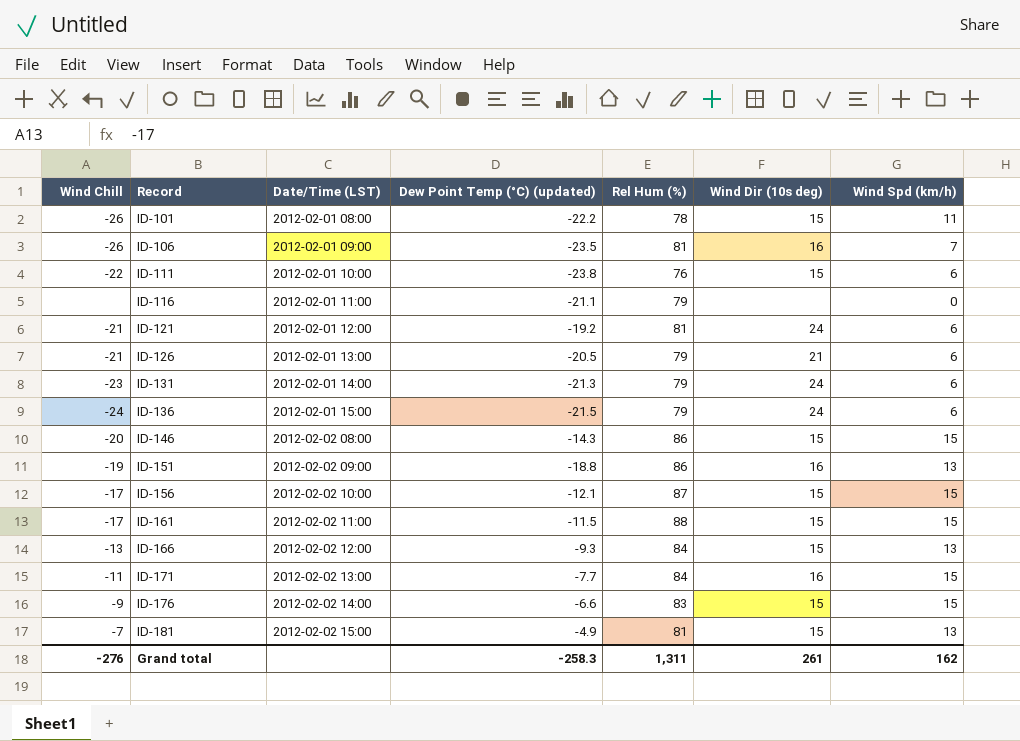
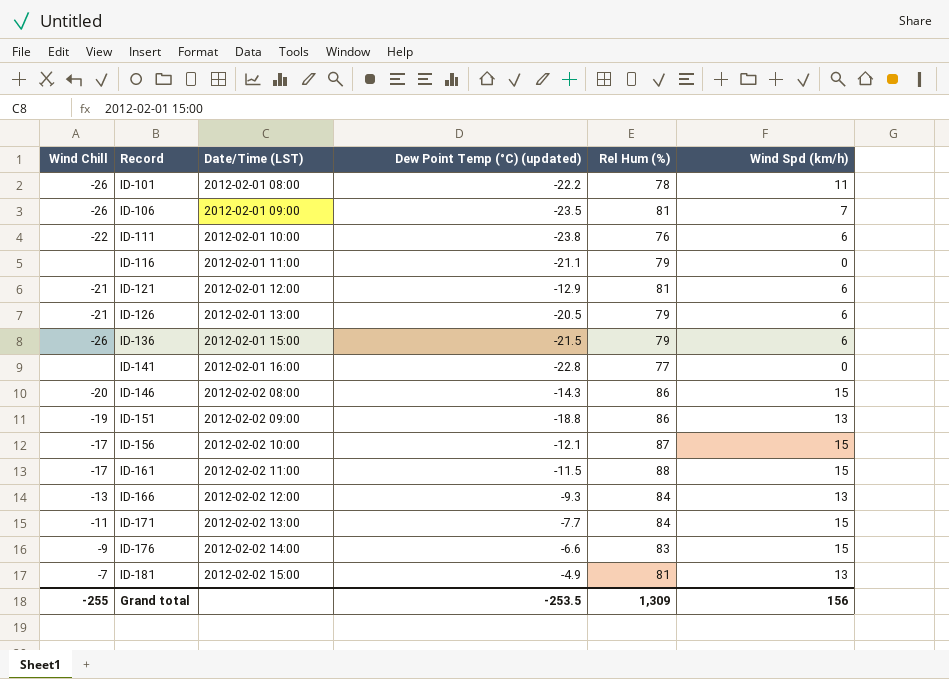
column Wind Dir (10s deg) | position: 6 -> none
row ID-131: -23 | 2012-02-01 14:00 | -21.3 | 79 | 24 | 6 -> none
ID-121 | Dew Point Temp (°C) (updated): -19.2 -> -12.9
ID-136 | Wind Chill: -24 -> -26
row ID-141: none -> none | 2012-02-01 16:00 | -22.8 | 77 | 0
Grand total | Wind Chill: -276 -> -255
Grand total | Dew Point Temp (°C) (updated): -258.3 -> -253.5
Grand total | Rel Hum (%): 1,311 -> 1,309
Grand total | Wind Spd (km/h): 162 -> 156

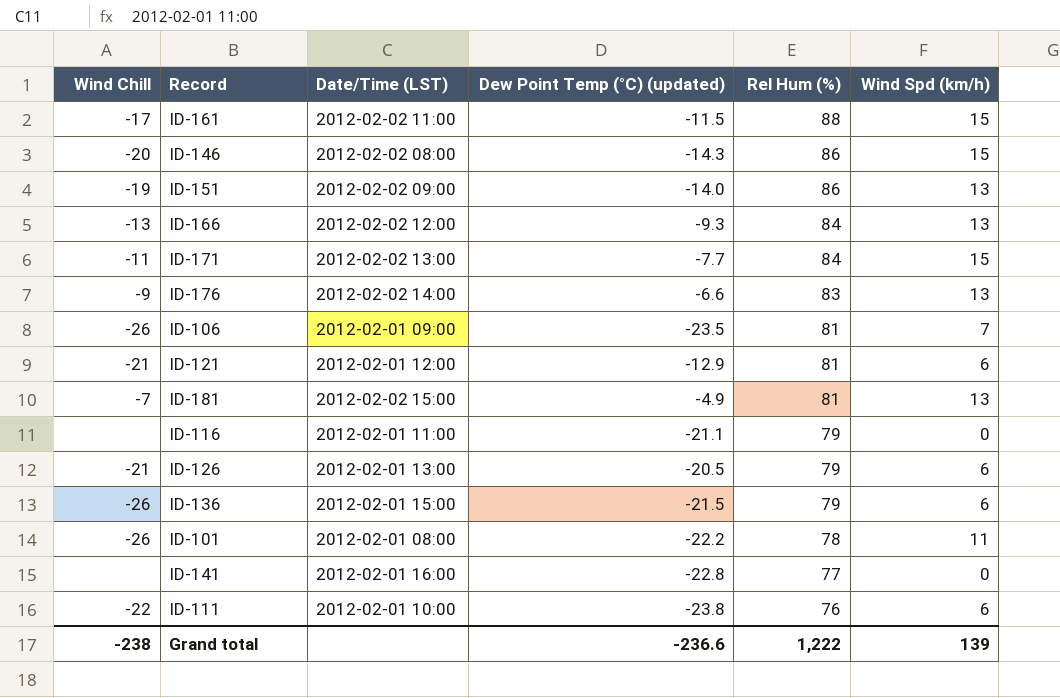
row order: Record ascending -> Rel Hum (%) descending
row ID-156: -17 | 2012-02-02 10:00 | -12.1 | 87 | 15 -> none
ID-151 | Dew Point Temp (°C) (updated): -18.8 -> -14.0
ID-176 | Wind Spd (km/h): 15 -> 13
Grand total | Wind Chill: -255 -> -238
Grand total | Dew Point Temp (°C) (updated): -253.5 -> -236.6
Grand total | Rel Hum (%): 1,309 -> 1,222
Grand total | Wind Spd (km/h): 156 -> 139

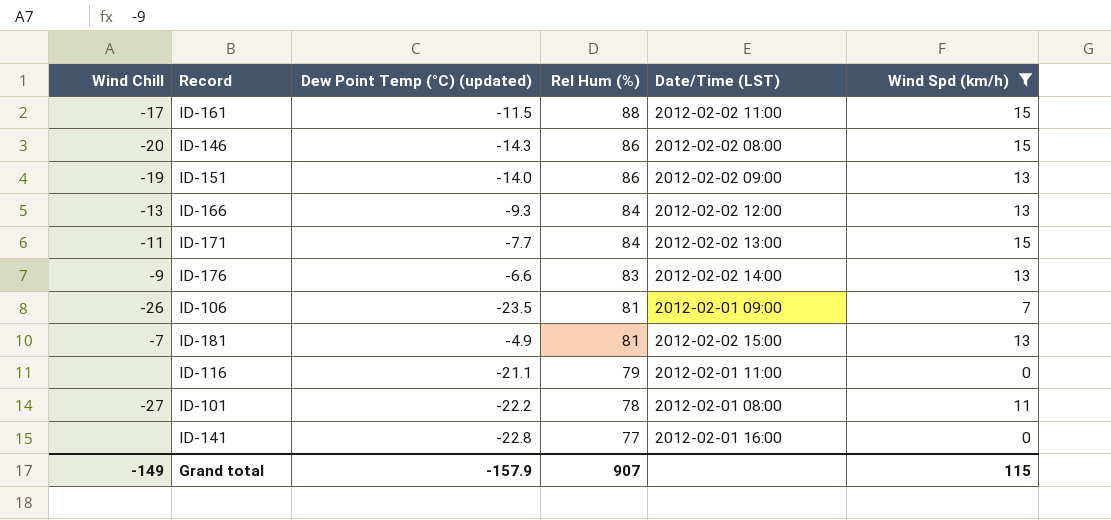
filter: none -> Wind Spd (km/h) != 6
column Date/Time (LST) | position: 3 -> 5
ID-101 | Wind Chill: -26 -> -27
Grand total | Wind Chill: -238 -> -149
Grand total | Dew Point Temp (°C) (updated): -236.6 -> -157.9
Grand total | Rel Hum (%): 1,222 -> 907
Grand total | Wind Spd (km/h): 139 -> 115

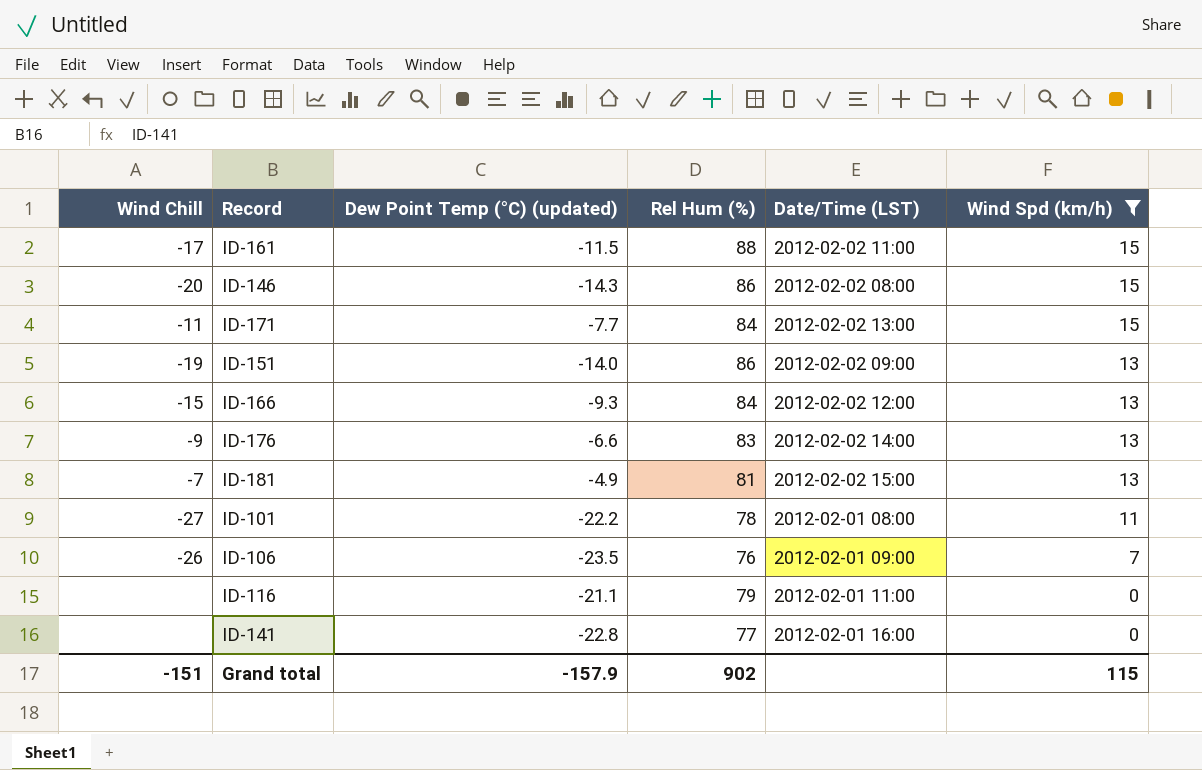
row order: Rel Hum (%) descending -> Wind Spd (km/h) descending
ID-166 | Wind Chill: -13 -> -15
ID-106 | Rel Hum (%): 81 -> 76
Grand total | Wind Chill: -149 -> -151
Grand total | Rel Hum (%): 907 -> 902

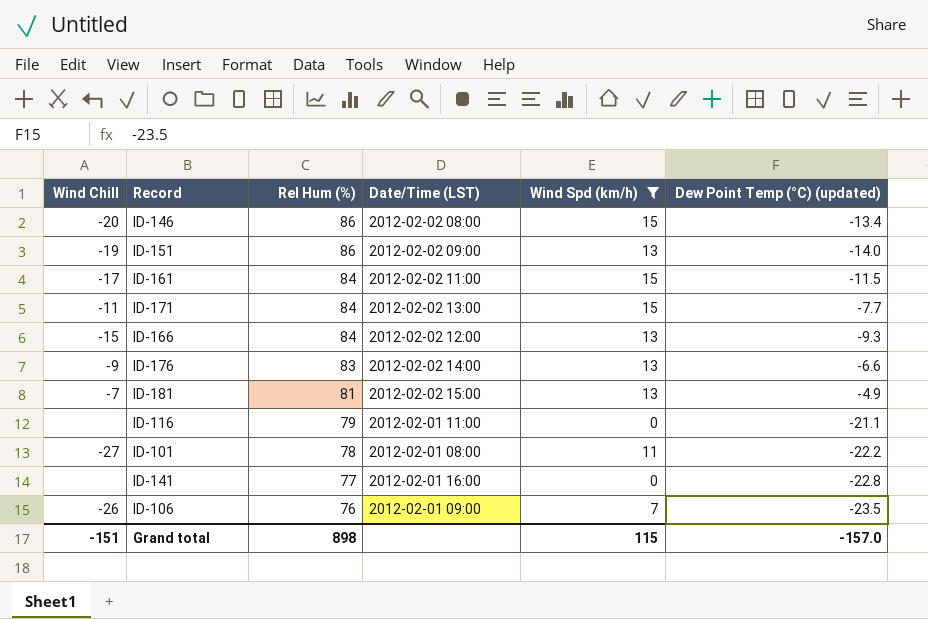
row order: Wind Spd (km/h) descending -> Rel Hum (%) descending
column Dew Point Temp (°C) (updated) | position: 3 -> 6
ID-146 | Dew Point Temp (°C) (updated): -14.3 -> -13.4
ID-161 | Rel Hum (%): 88 -> 84
Grand total | Rel Hum (%): 902 -> 898
Grand total | Dew Point Temp (°C) (updated): -157.9 -> -157.0

